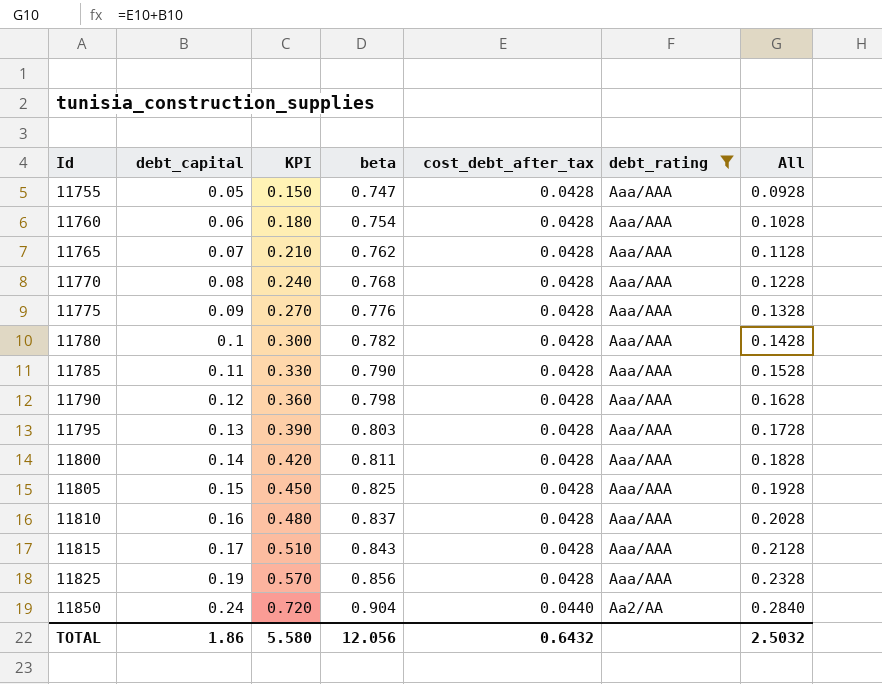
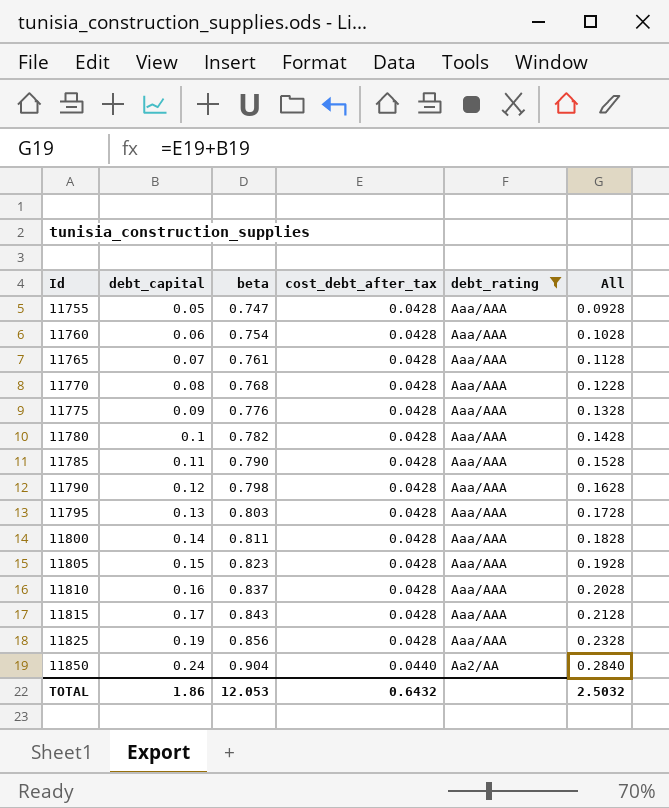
column KPI | formula: [debt_capital] * 3 -> none
11765 | beta: 0.762 -> 0.761
11805 | beta: 0.825 -> 0.823
TOTAL | beta: 12.056 -> 12.053

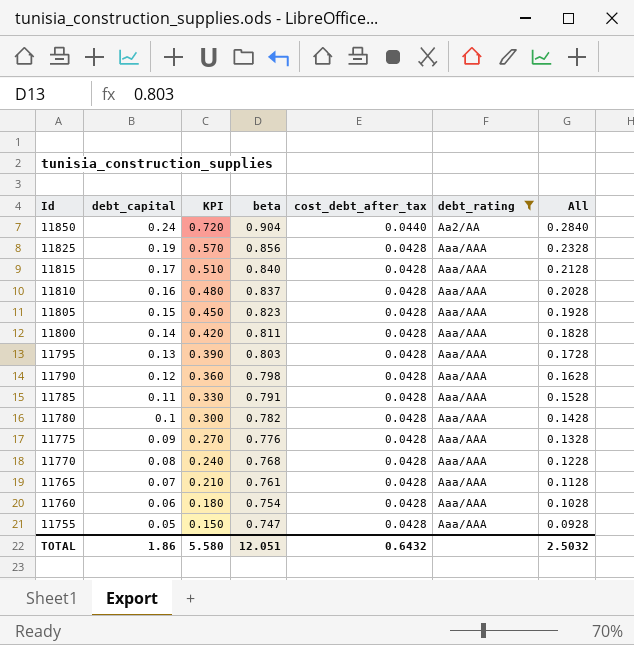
row order: Id ascending -> Id descending
column KPI | formula: none -> [debt_capital] * 3
11815 | beta: 0.843 -> 0.840
11785 | beta: 0.790 -> 0.791
TOTAL | beta: 12.053 -> 12.051

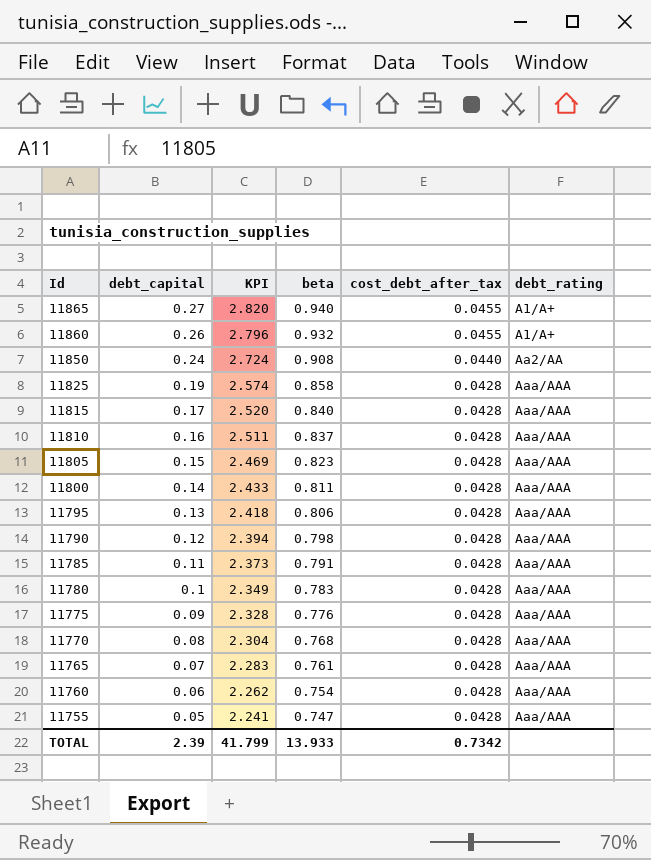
filter: debt_rating != A1/A+ -> none
column All | formula: [debt_capital] + [cost_debt_after_tax] -> none
column KPI | formula: [debt_capital] * 3 -> [beta] * 3
11850 | beta: 0.904 -> 0.908
11825 | beta: 0.856 -> 0.858
11795 | beta: 0.803 -> 0.806
11780 | beta: 0.782 -> 0.783
TOTAL | debt_capital: 1.86 -> 2.39
TOTAL | KPI: 5.580 -> 41.799
TOTAL | beta: 12.051 -> 13.933
TOTAL | cost_debt_after_tax: 0.6432 -> 0.7342

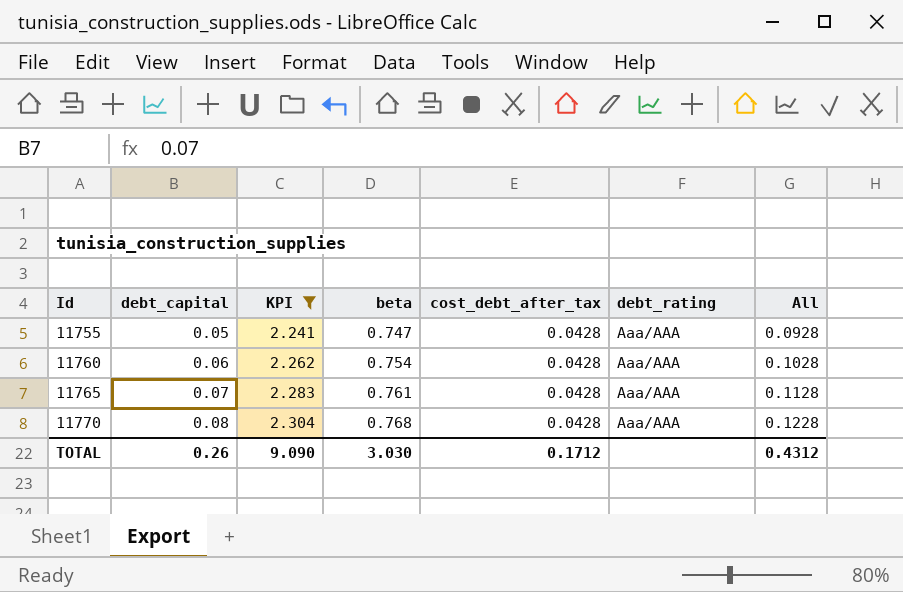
filter: none -> KPI <= 2.304
row order: Id descending -> Id ascending
column All | formula: none -> [debt_capital] + [cost_debt_after_tax]
TOTAL | debt_capital: 2.39 -> 0.26
TOTAL | KPI: 41.799 -> 9.090
TOTAL | beta: 13.933 -> 3.030
TOTAL | cost_debt_after_tax: 0.7342 -> 0.1712

